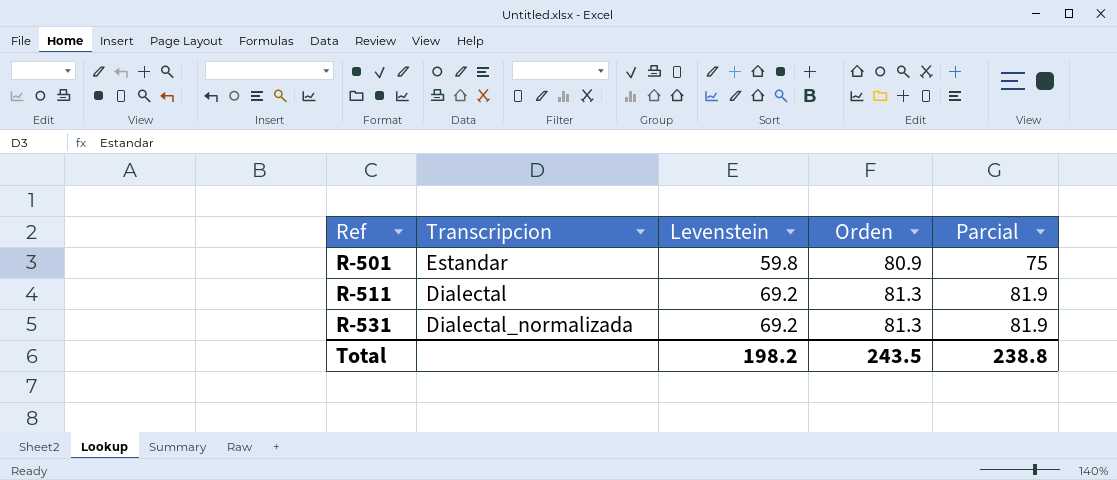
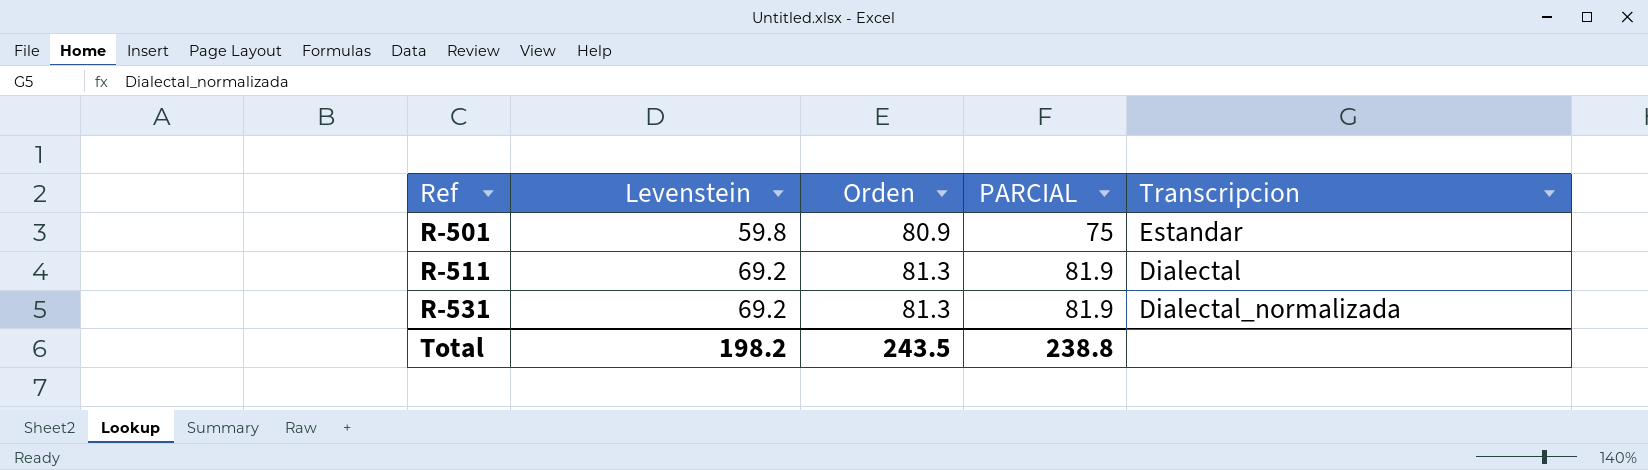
column name: Parcial -> PARCIAL
column Transcripcion | position: 2 -> 5

